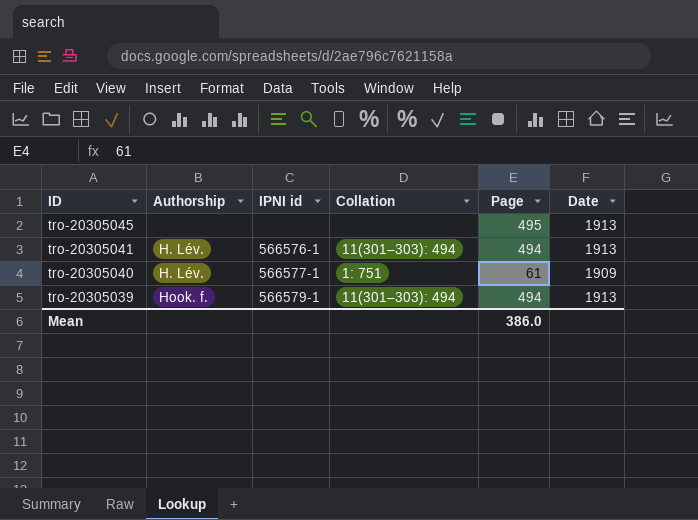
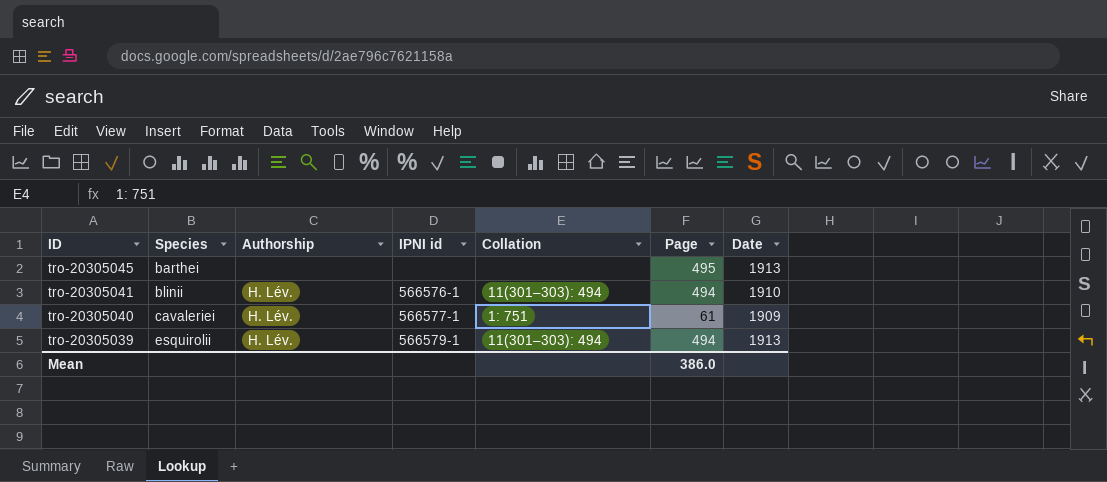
column Species | position: none -> 2
tro-20305041 | Date: 1913 -> 1910
tro-20305039 | Authorship: Hook. f. -> H. Lév.

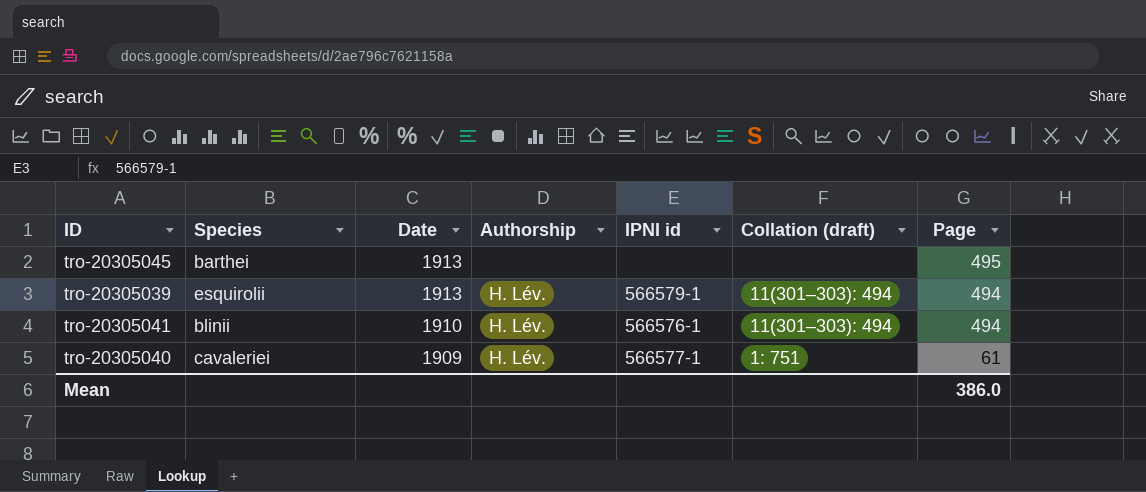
row order: ID descending -> Date descending
column Date | position: 7 -> 3
column name: Collation -> Collation (draft)

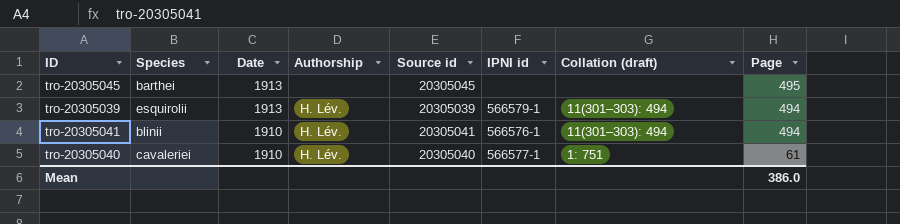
column Source id | position: none -> 5
tro-20305040 | Date: 1909 -> 1910

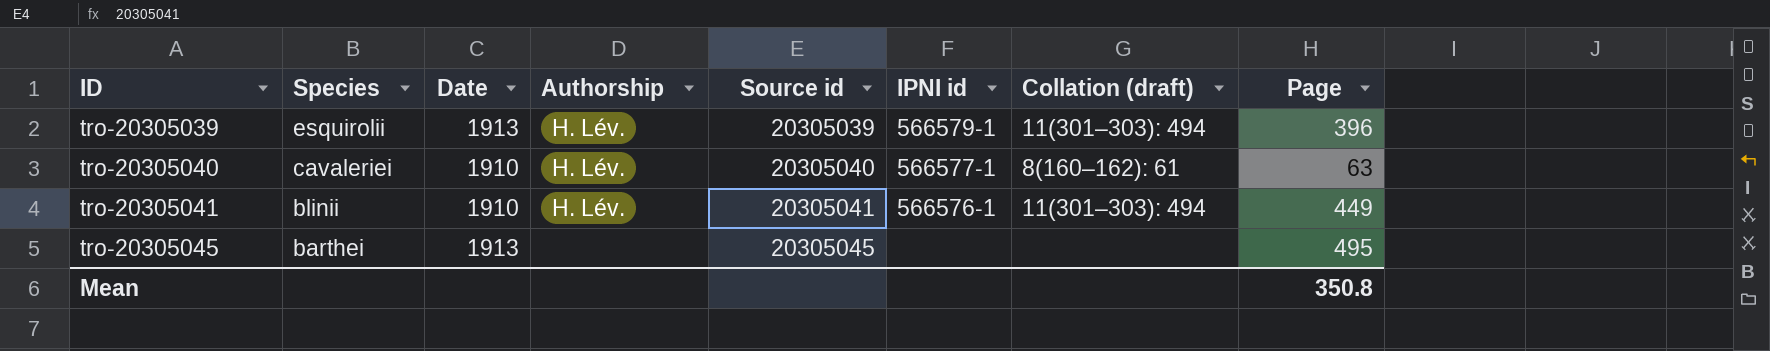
row order: Date descending -> ID ascending
tro-20305039 | Page: 494 -> 396
tro-20305040 | Collation (draft): 1: 751 -> 8(160–162): 61
tro-20305040 | Page: 61 -> 63
tro-20305041 | Page: 494 -> 449
Mean | Page: 386.0 -> 350.8

